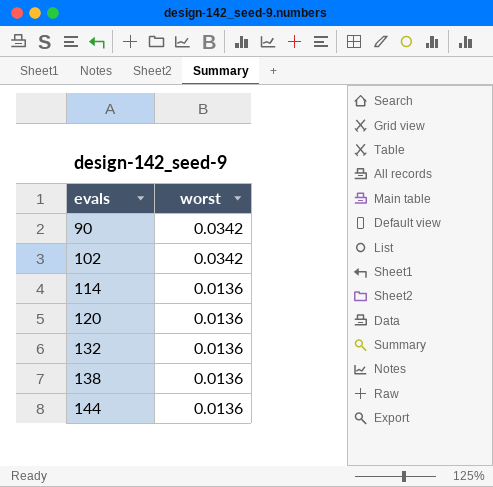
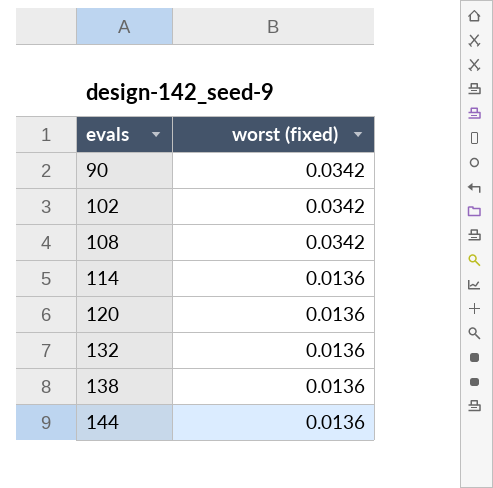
column name: worst -> worst (fixed)
row 108: none -> 0.0342

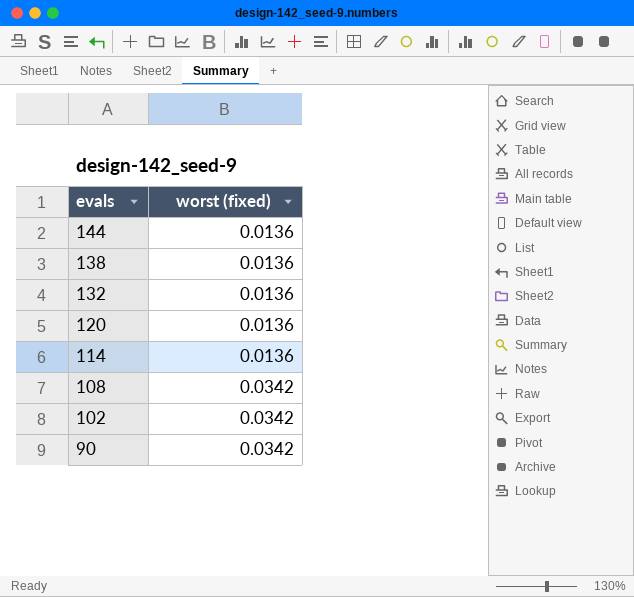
row order: evals ascending -> evals descending

